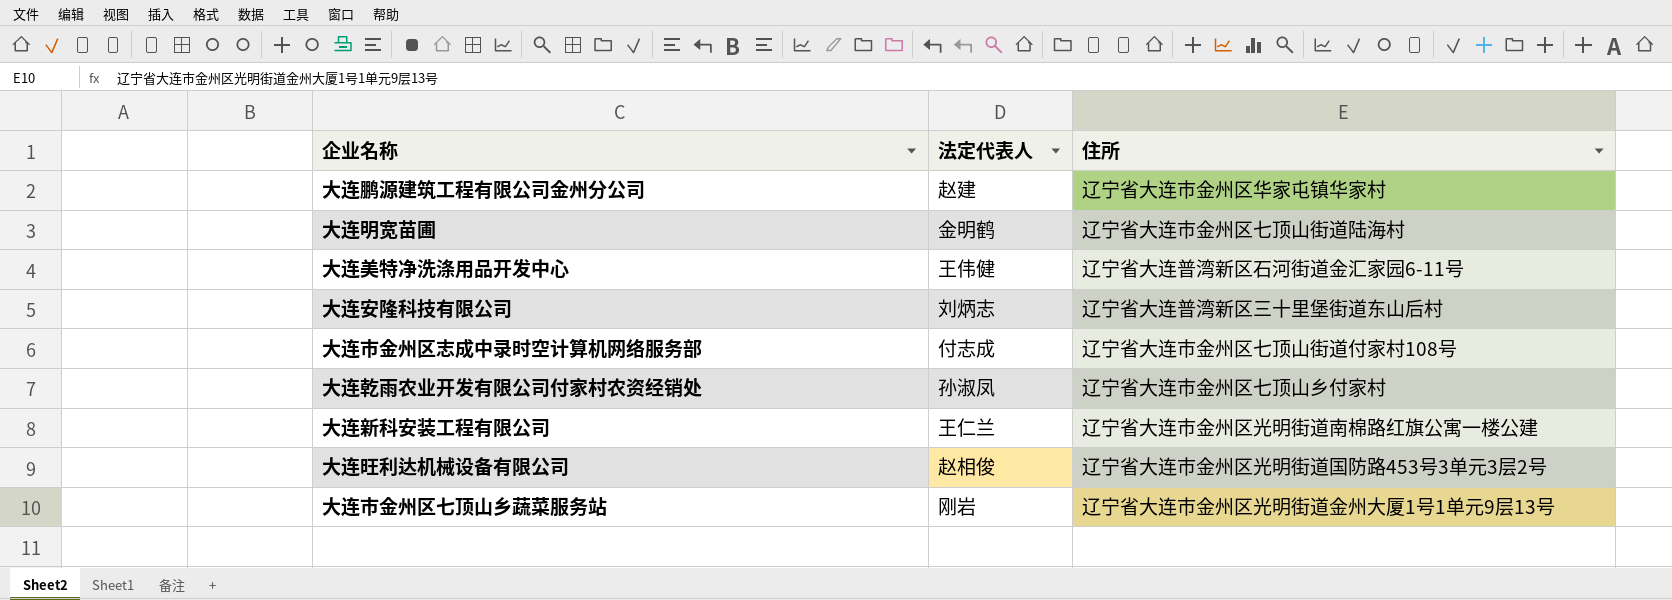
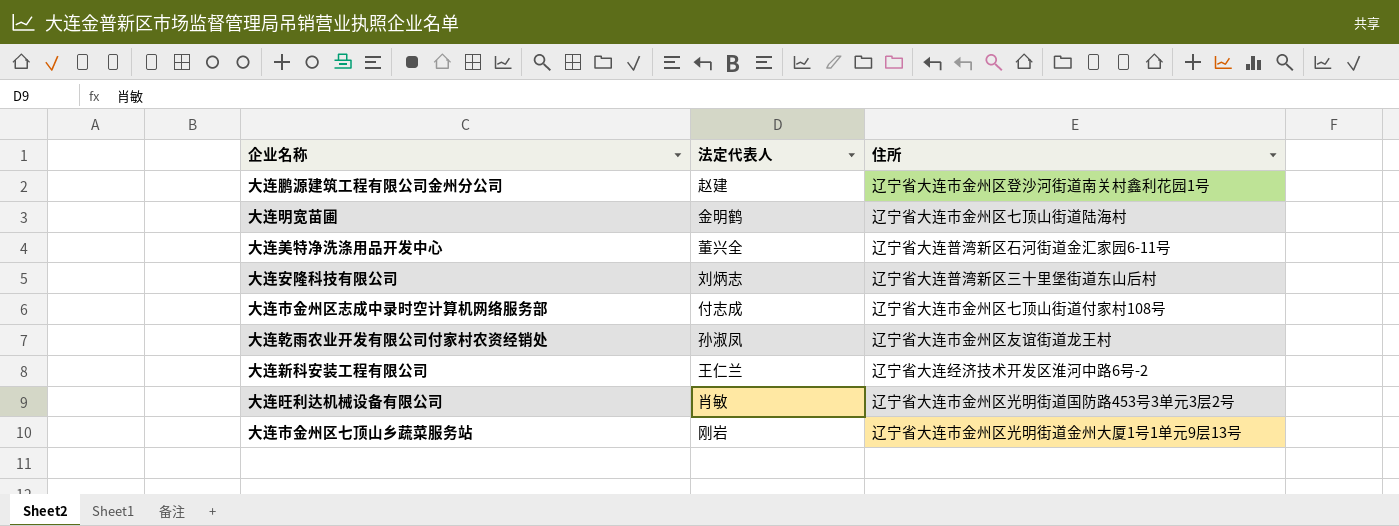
大连鹏源建筑工程有限公司金州分公司 | 住所: 辽宁省大连市金州区华家屯镇华家村 -> 辽宁省大连市金州区登沙河街道南关村鑫利花园1号
大连美特净洗涤用品开发中心 | 法定代表人: 王伟健 -> 董兴全
大连乾雨农业开发有限公司付家村农资经销处 | 住所: 辽宁省大连市金州区七顶山乡付家村 -> 辽宁省大连市金州区友谊街道龙王村
大连新科安装工程有限公司 | 住所: 辽宁省大连市金州区光明街道南棉路红旗公寓一楼公建 -> 辽宁省大连经济技术开发区淮河中路6号-2
大连旺利达机械设备有限公司 | 法定代表人: 赵相俊 -> 肖敏

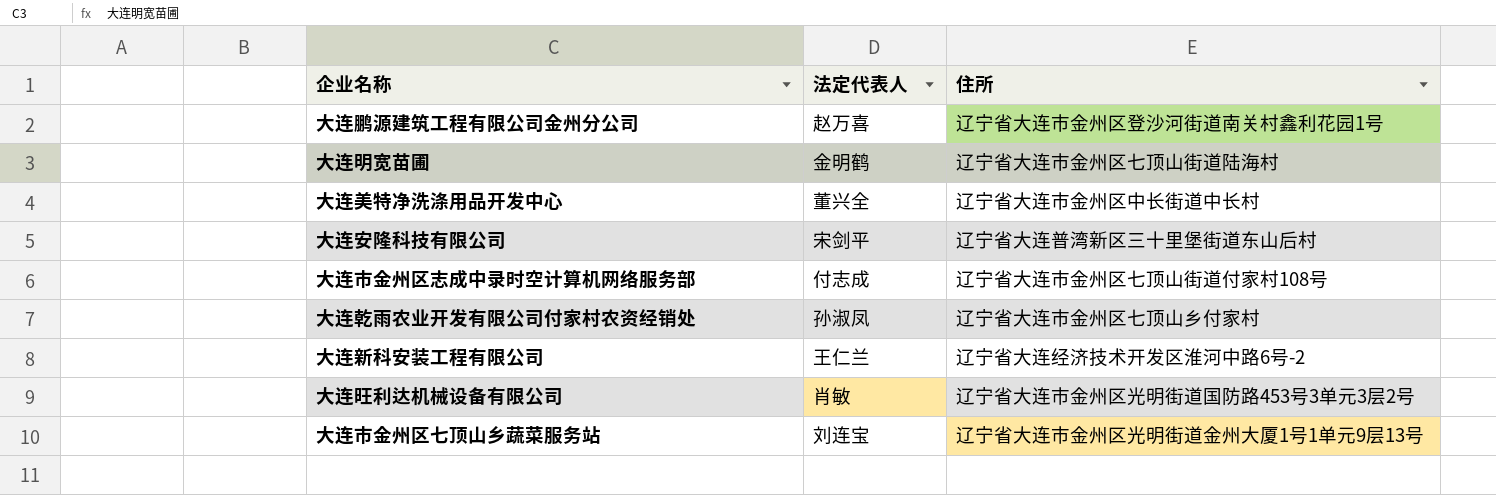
大连鹏源建筑工程有限公司金州分公司 | 法定代表人: 赵建 -> 赵万喜
大连美特净洗涤用品开发中心 | 住所: 辽宁省大连普湾新区石河街道金汇家园6-11号 -> 辽宁省大连市金州区中长街道中长村
大连安隆科技有限公司 | 法定代表人: 刘炳志 -> 宋剑平
大连乾雨农业开发有限公司付家村农资经销处 | 住所: 辽宁省大连市金州区友谊街道龙王村 -> 辽宁省大连市金州区七顶山乡付家村
大连市金州区七顶山乡蔬菜服务站 | 法定代表人: 刚岩 -> 刘连宝

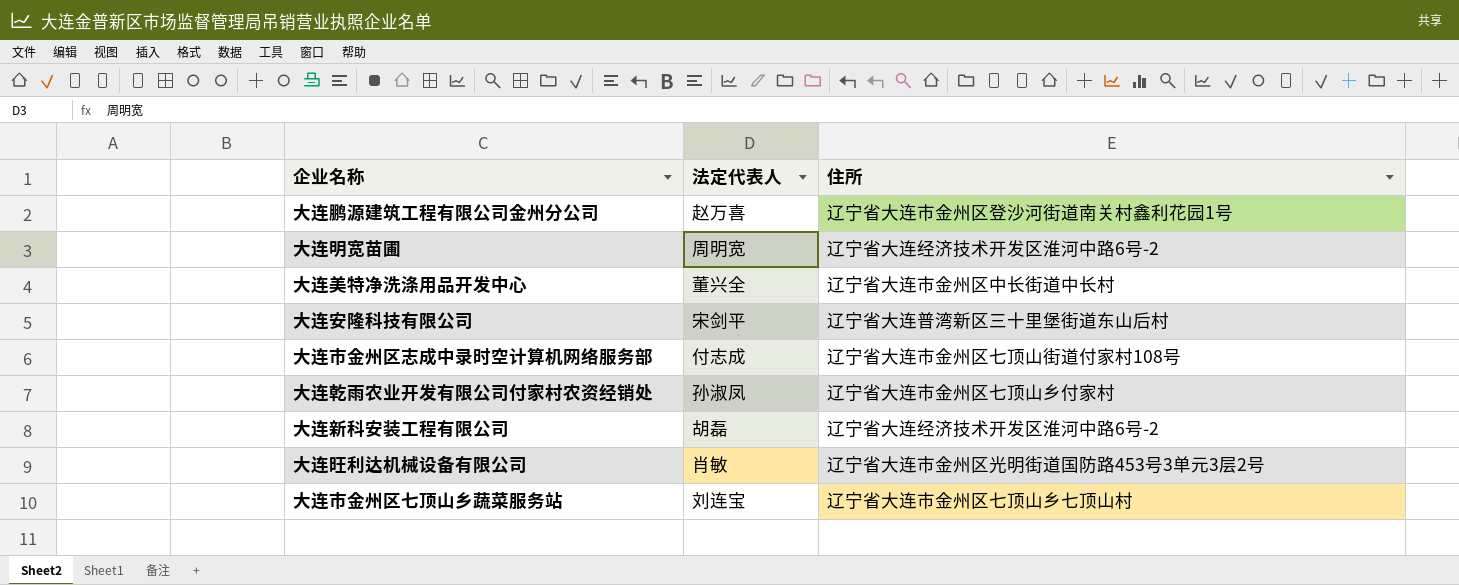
大连明宽苗圃 | 法定代表人: 金明鹤 -> 周明宽
大连明宽苗圃 | 住所: 辽宁省大连市金州区七顶山街道陆海村 -> 辽宁省大连经济技术开发区淮河中路6号-2
大连新科安装工程有限公司 | 法定代表人: 王仁兰 -> 胡磊
大连市金州区七顶山乡蔬菜服务站 | 住所: 辽宁省大连市金州区光明街道金州大厦1号1单元9层13号 -> 辽宁省大连市金州区七顶山乡七顶山村

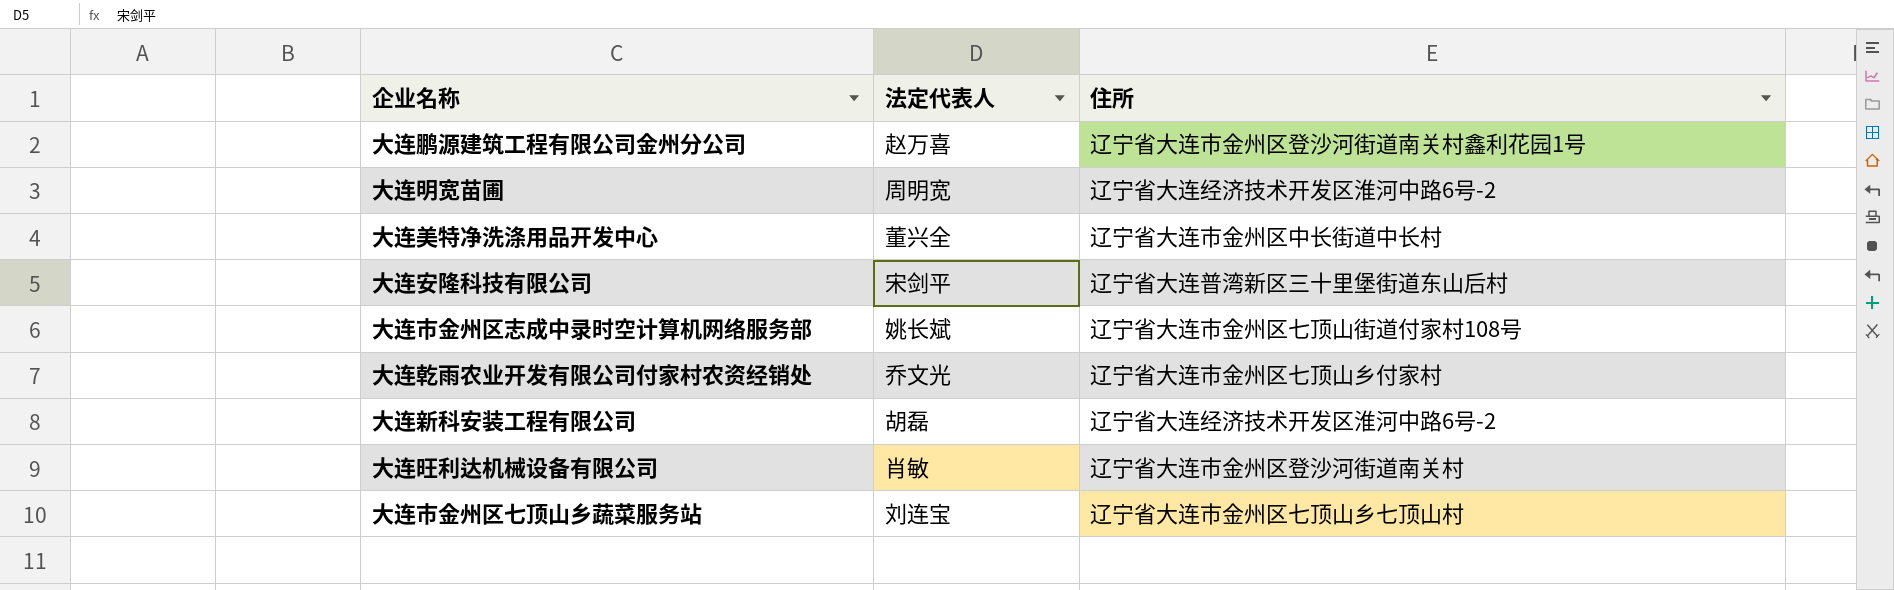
大连市金州区志成中录时空计算机网络服务部 | 法定代表人: 付志成 -> 姚长斌
大连乾雨农业开发有限公司付家村农资经销处 | 法定代表人: 孙淑凤 -> 乔文光
大连旺利达机械设备有限公司 | 住所: 辽宁省大连市金州区光明街道国防路453号3单元3层2号 -> 辽宁省大连市金州区登沙河街道南关村

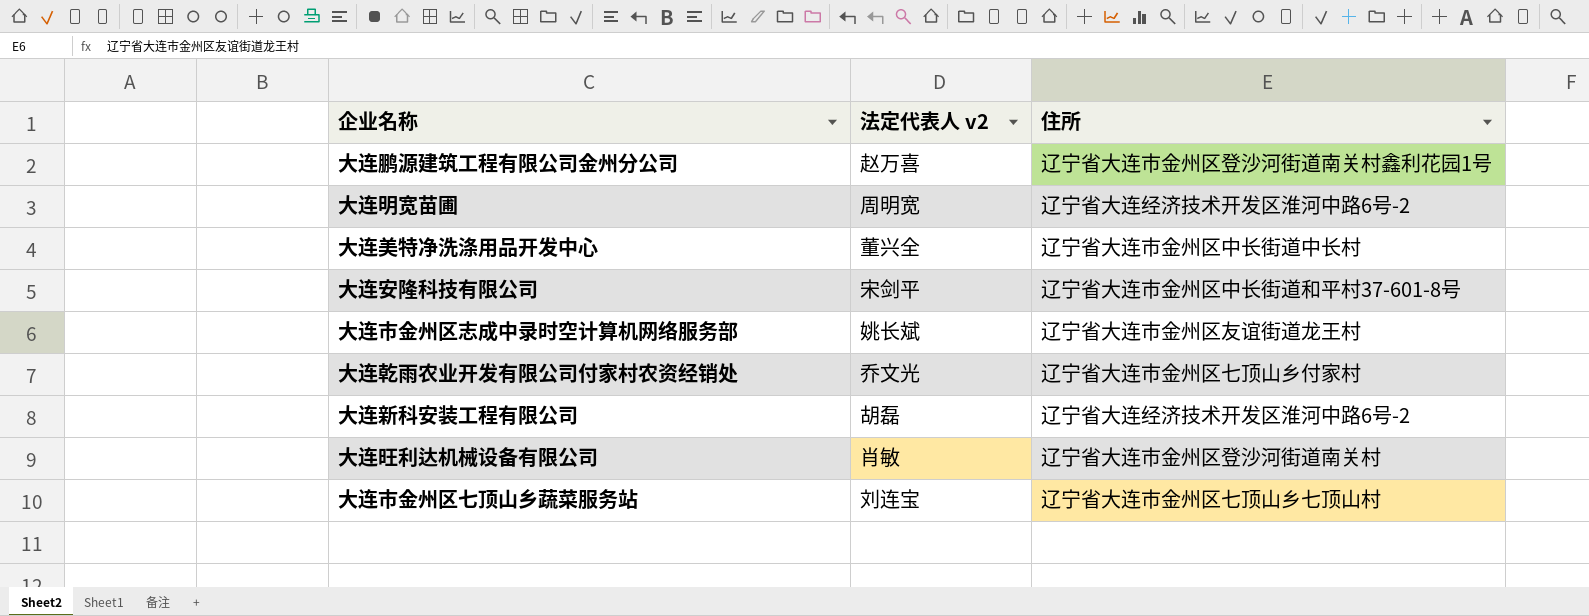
column name: 法定代表人 -> 法定代表人 v2
大连安隆科技有限公司 | 住所: 辽宁省大连普湾新区三十里堡街道东山后村 -> 辽宁省大连市金州区中长街道和平村37-601-8号
大连市金州区志成中录时空计算机网络服务部 | 住所: 辽宁省大连市金州区七顶山街道付家村108号 -> 辽宁省大连市金州区友谊街道龙王村

